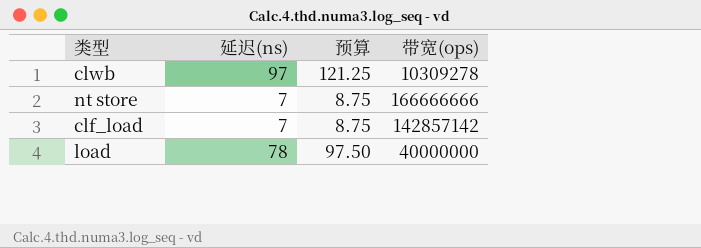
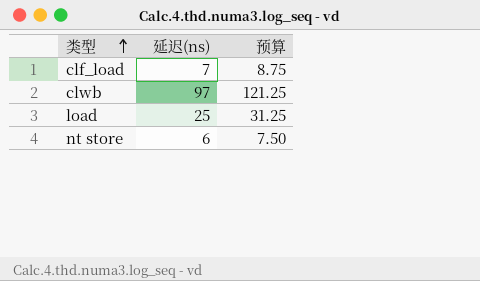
row order: none -> 类型 ascending
column 带宽(ops) | position: 4 -> none
load | 延迟(ns): 78 -> 25
load | 预算: 97.50 -> 31.25
nt store | 延迟(ns): 7 -> 6
nt store | 预算: 8.75 -> 7.50

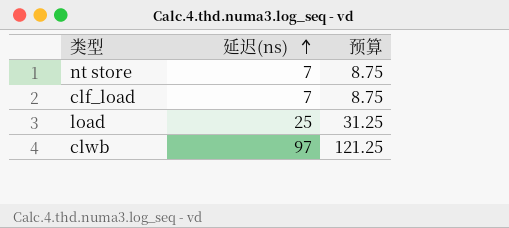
row order: 类型 ascending -> 延迟(ns) ascending
nt store | 延迟(ns): 6 -> 7
nt store | 预算: 7.50 -> 8.75

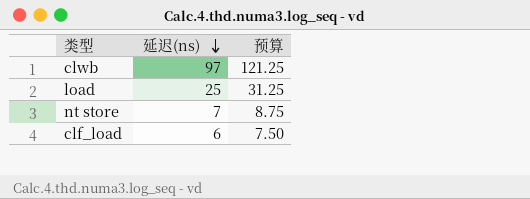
row order: 延迟(ns) ascending -> 延迟(ns) descending
clf_load | 延迟(ns): 7 -> 6
clf_load | 预算: 8.75 -> 7.50

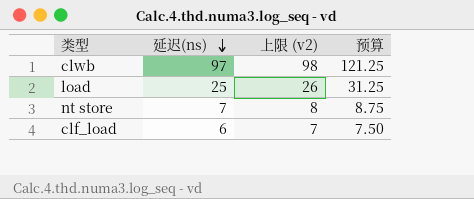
column 上限 (v2) | formula: none -> [延迟(ns)] + 1

